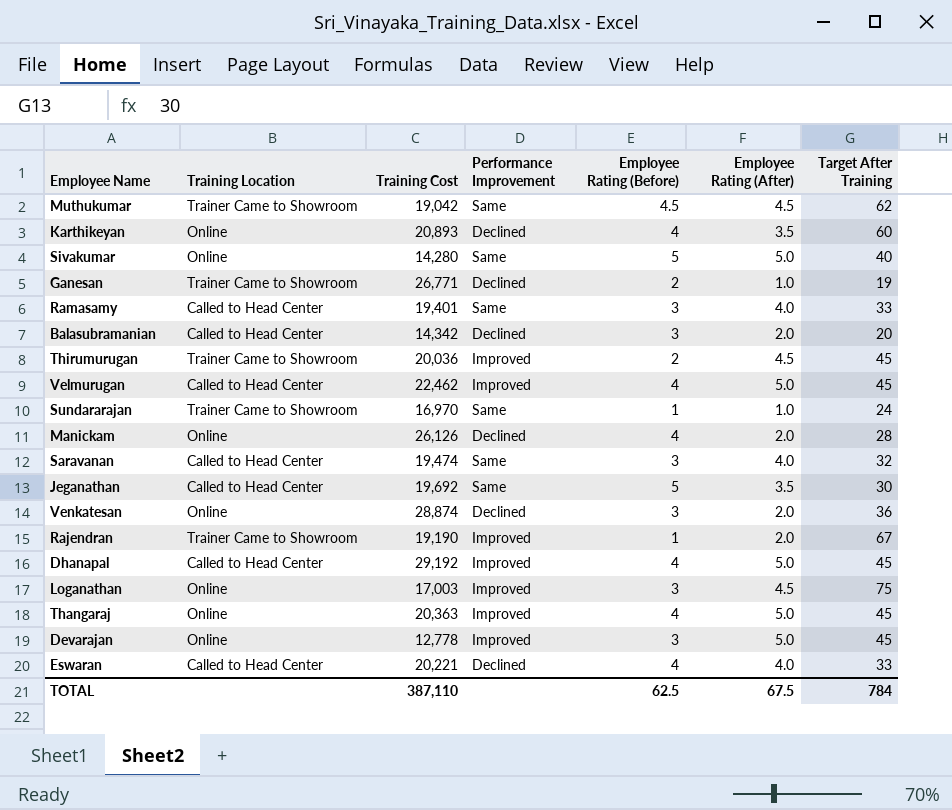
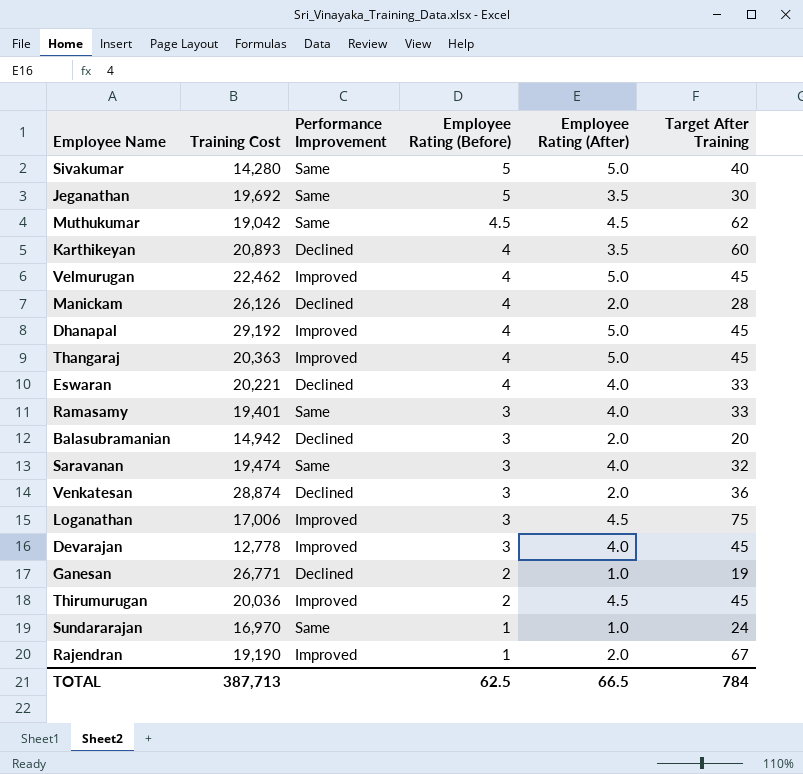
row order: none -> Employee Rating (Before) descending
column Training Location | position: 2 -> none
Balasubramanian | Training Cost: 14,342 -> 14,942
Loganathan | Training Cost: 17,003 -> 17,006
Devarajan | Employee Rating (After): 5.0 -> 4.0
TOTAL | Training Cost: 387,110 -> 387,713
TOTAL | Employee Rating (After): 67.5 -> 66.5

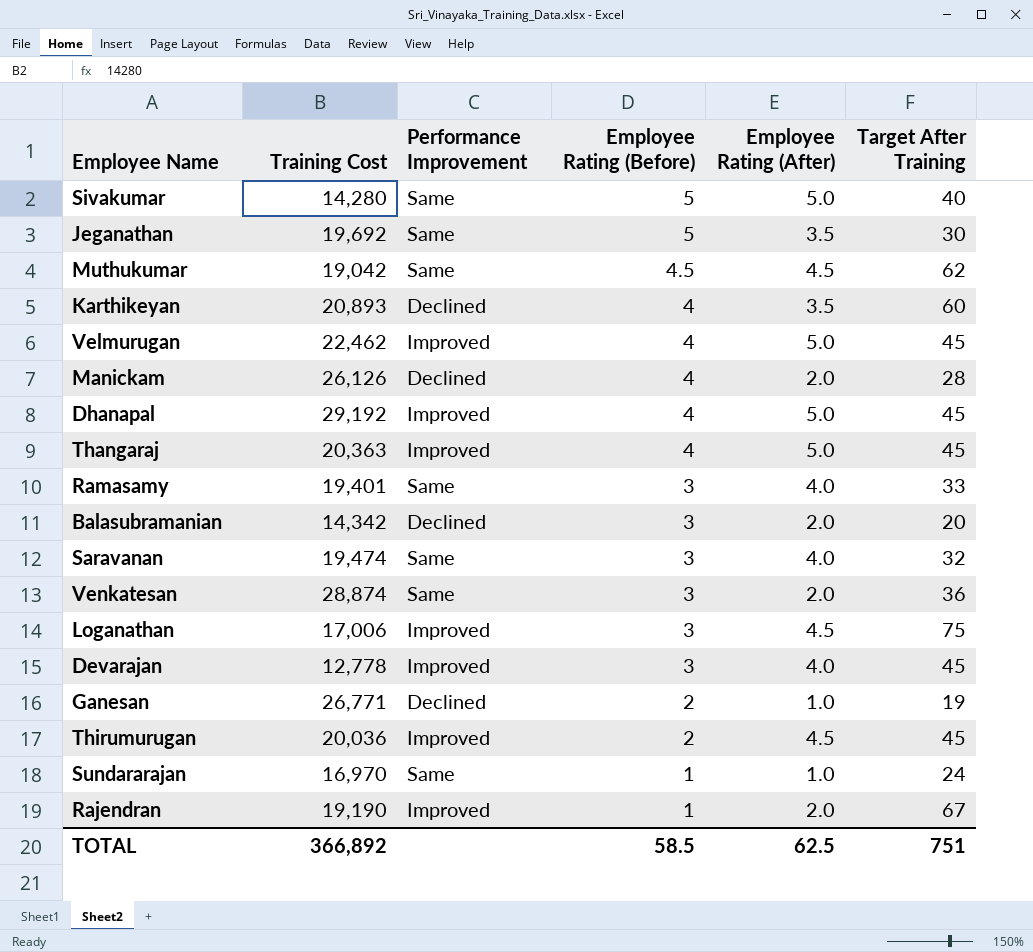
row Eswaran: 20,221 | Declined | 4 | 4.0 | 33 -> none
Balasubramanian | Training Cost: 14,942 -> 14,342
Venkatesan | Performance Improvement: Declined -> Same
TOTAL | Training Cost: 387,713 -> 366,892
TOTAL | Employee Rating (Before): 62.5 -> 58.5
TOTAL | Employee Rating (After): 66.5 -> 62.5
TOTAL | Target After Training: 784 -> 751

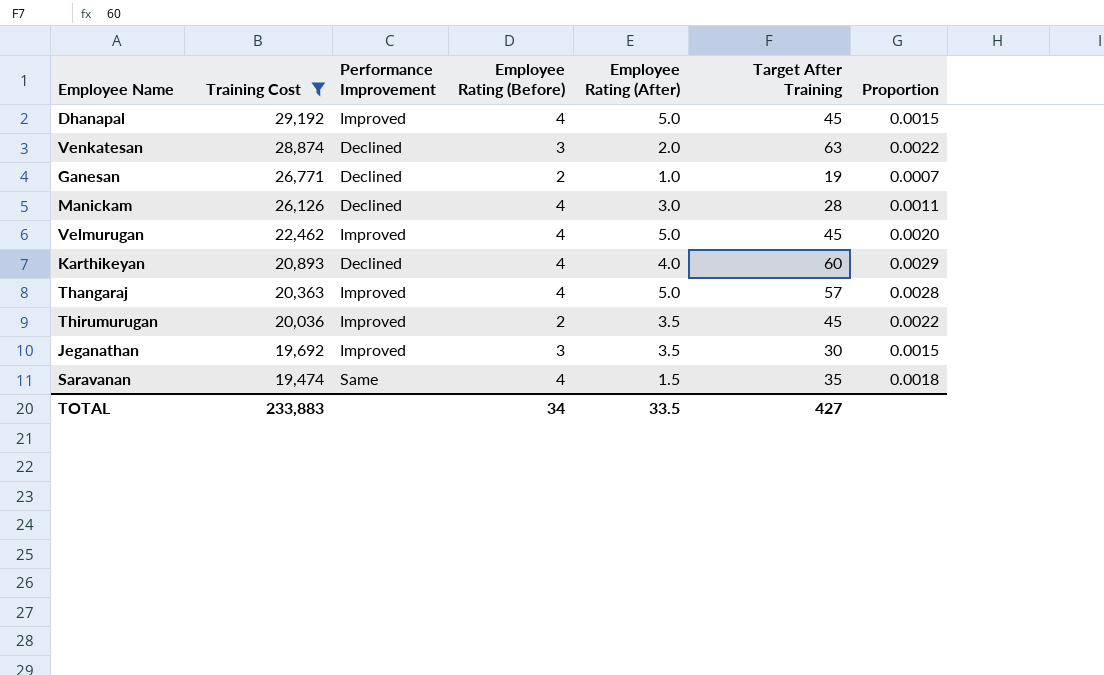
filter: none -> Training Cost >= 19,474
row order: Employee Rating (Before) descending -> Training Cost descending
column Proportion | formula: none -> [Target After Training] / [Training Cost]
Venkatesan | Performance Improvement: Same -> Declined
Venkatesan | Target After Training: 36 -> 63
Manickam | Employee Rating (After): 2.0 -> 3.0
Karthikeyan | Employee Rating (After): 3.5 -> 4.0
Thangaraj | Target After Training: 45 -> 57
Thirumurugan | Employee Rating (After): 4.5 -> 3.5
Jeganathan | Performance Improvement: Same -> Improved
Jeganathan | Employee Rating (Before): 5 -> 3
Saravanan | Employee Rating (Before): 3 -> 4
Saravanan | Employee Rating (After): 4.0 -> 1.5
Saravanan | Target After Training: 32 -> 35
TOTAL | Training Cost: 366,892 -> 233,883
TOTAL | Employee Rating (Before): 58.5 -> 34
TOTAL | Employee Rating (After): 62.5 -> 33.5
TOTAL | Target After Training: 751 -> 427

